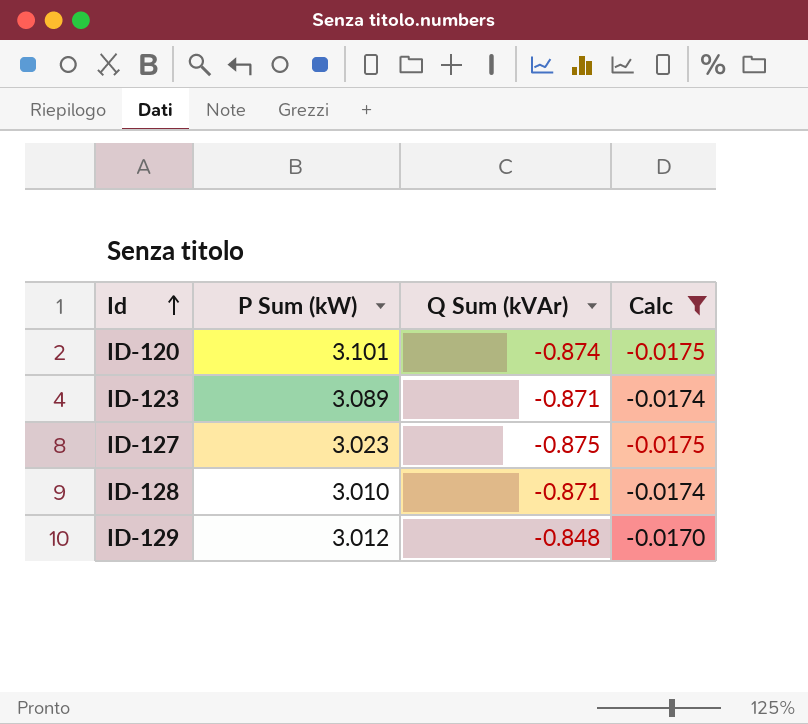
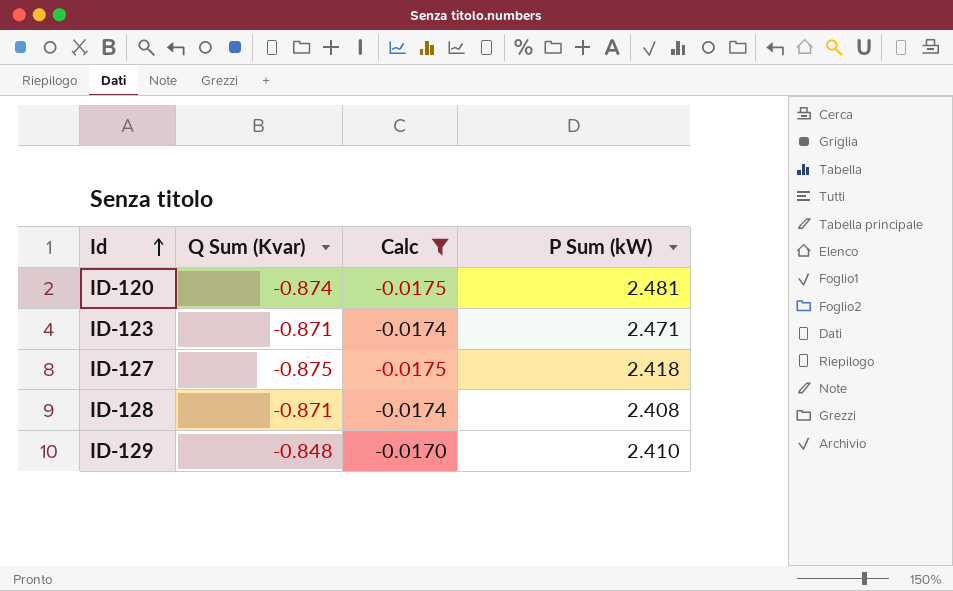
column name: Q Sum (kVAr) -> Q Sum (Kvar)
column P Sum (kW) | position: 2 -> 4
ID-120 | P Sum (kW): 3.101 -> 2.481
ID-123 | P Sum (kW): 3.089 -> 2.471
ID-127 | P Sum (kW): 3.023 -> 2.418
ID-128 | P Sum (kW): 3.010 -> 2.408
ID-129 | P Sum (kW): 3.012 -> 2.410

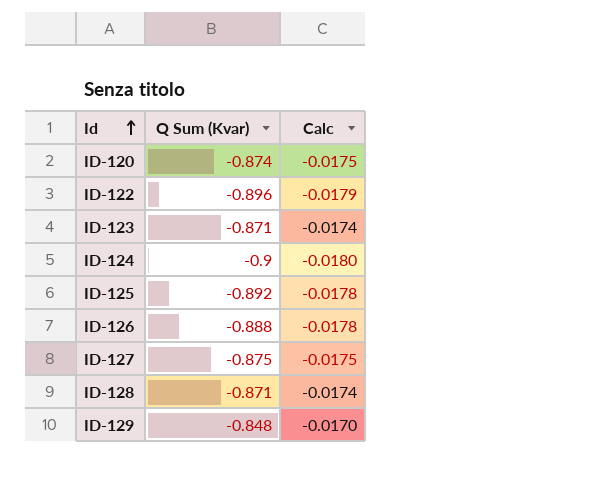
filter: Calc >= -0.0175 -> none
column P Sum (kW) | position: 4 -> none

